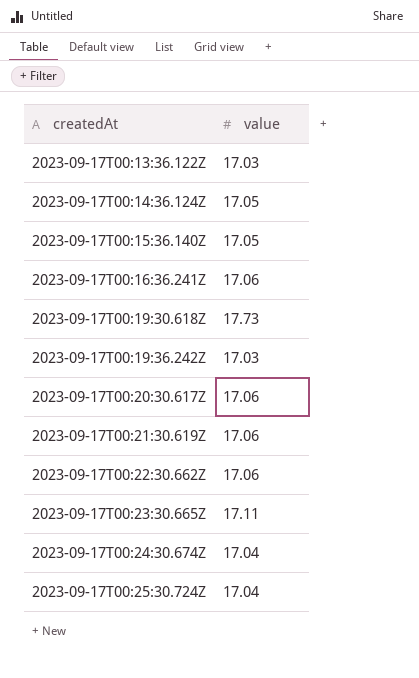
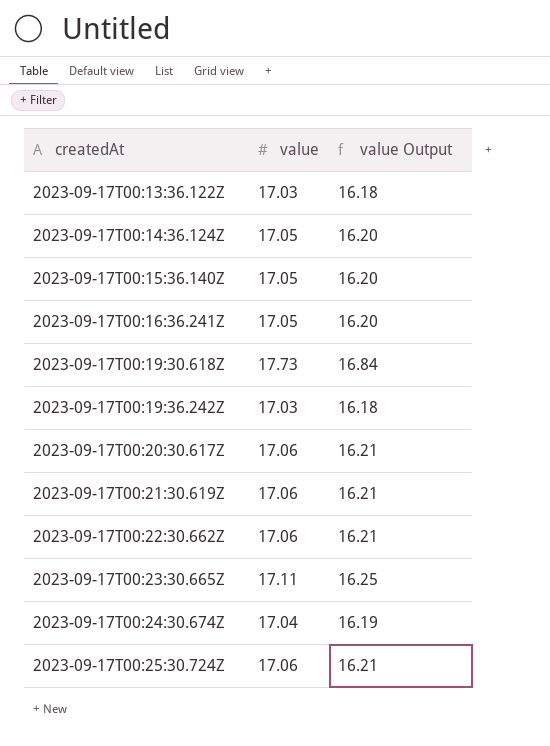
column value Output | formula: none -> [value] * 0.95
2023-09-17T00:16:36.241Z | value: 17.06 -> 17.05
2023-09-17T00:25:30.724Z | value: 17.04 -> 17.06

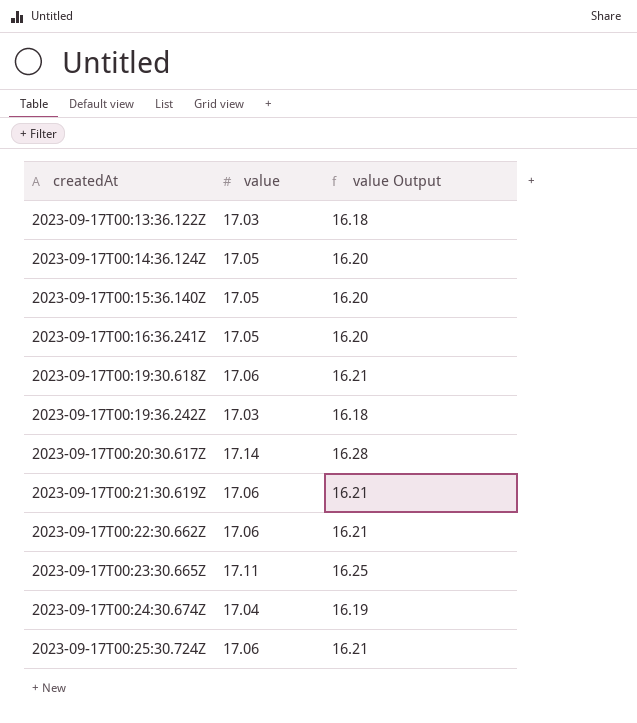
2023-09-17T00:19:30.618Z | value: 17.73 -> 17.06
2023-09-17T00:19:30.618Z | value Output: 16.84 -> 16.21
2023-09-17T00:20:30.617Z | value: 17.06 -> 17.14
2023-09-17T00:20:30.617Z | value Output: 16.21 -> 16.28

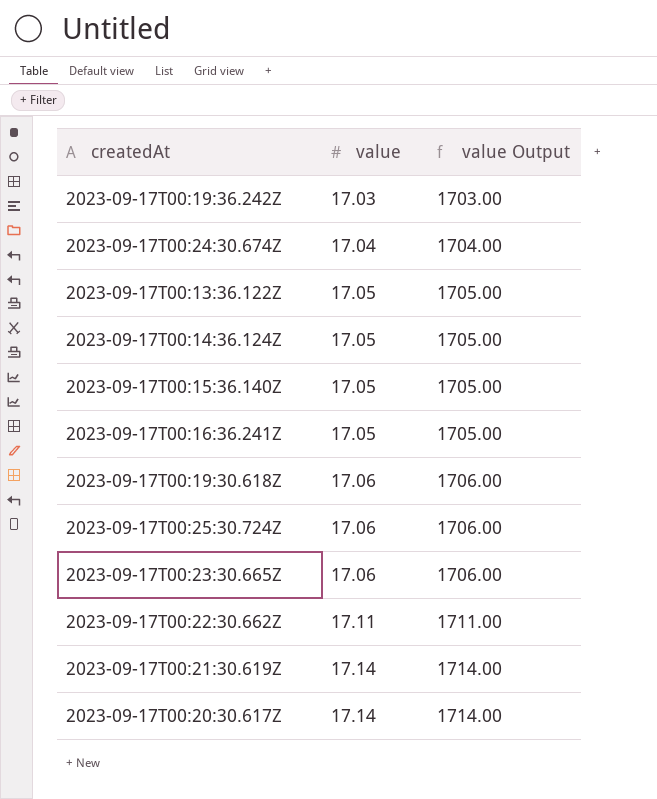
row order: createdAt ascending -> value ascending
column value Output | formula: [value] * 0.95 -> [value] * 100
2023-09-17T00:13:36.122Z | value: 17.03 -> 17.05
2023-09-17T00:23:30.665Z | value: 17.11 -> 17.06
2023-09-17T00:22:30.662Z | value: 17.06 -> 17.11
2023-09-17T00:21:30.619Z | value: 17.06 -> 17.14

